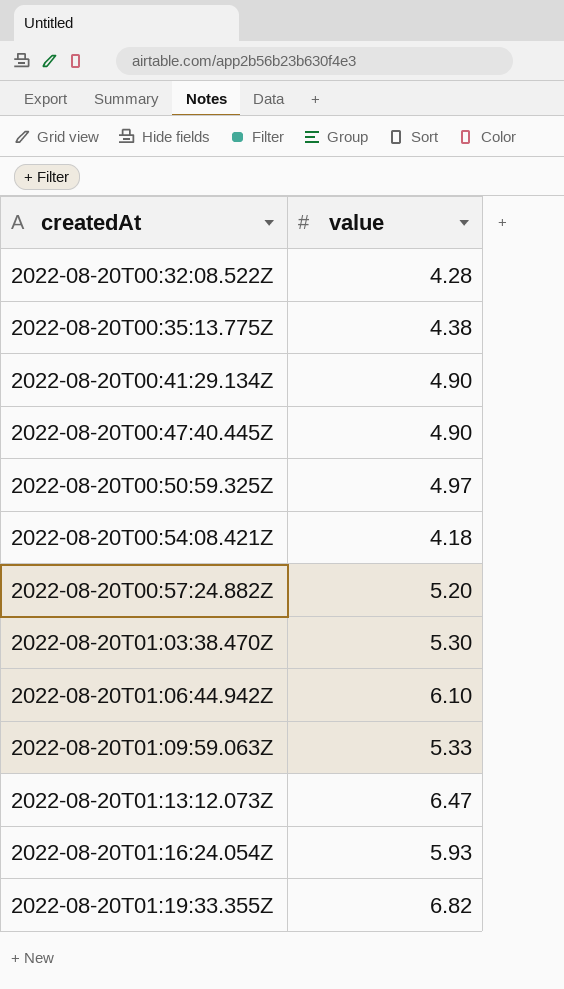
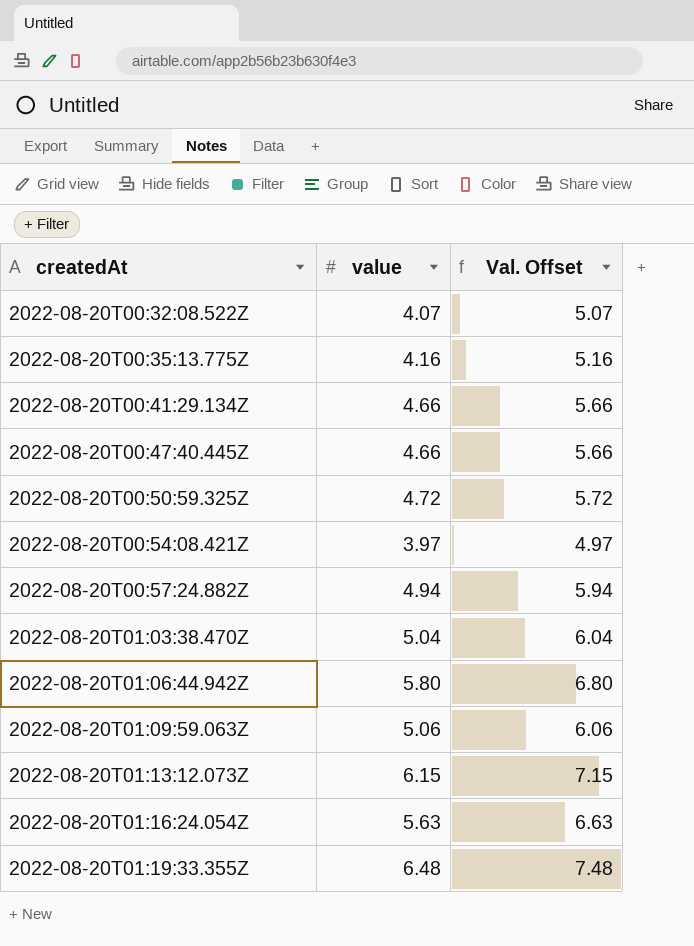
column Val. Offset | formula: none -> [value] + 1
2022-08-20T00:32:08.522Z | value: 4.28 -> 4.07
2022-08-20T00:35:13.775Z | value: 4.38 -> 4.16
2022-08-20T00:41:29.134Z | value: 4.90 -> 4.66
2022-08-20T00:47:40.445Z | value: 4.90 -> 4.66
2022-08-20T00:50:59.325Z | value: 4.97 -> 4.72
2022-08-20T00:54:08.421Z | value: 4.18 -> 3.97
2022-08-20T00:57:24.882Z | value: 5.20 -> 4.94
2022-08-20T01:03:38.470Z | value: 5.30 -> 5.04
2022-08-20T01:06:44.942Z | value: 6.10 -> 5.80
2022-08-20T01:09:59.063Z | value: 5.33 -> 5.06
2022-08-20T01:13:12.073Z | value: 6.47 -> 6.15
2022-08-20T01:16:24.054Z | value: 5.93 -> 5.63
2022-08-20T01:19:33.355Z | value: 6.82 -> 6.48

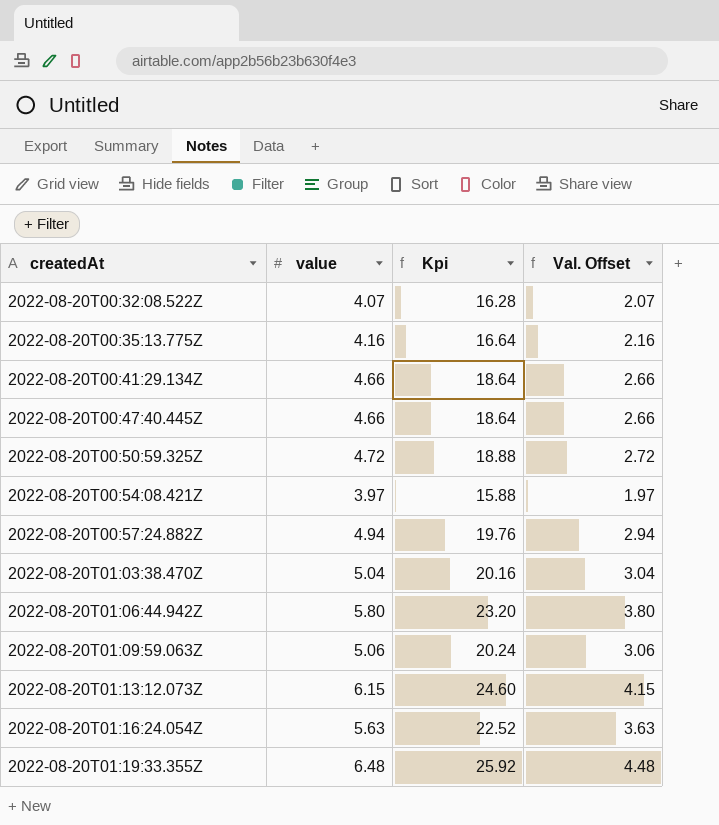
column Kpi | formula: none -> [value] * 4
column Val. Offset | formula: [value] + 1 -> [value] - 2

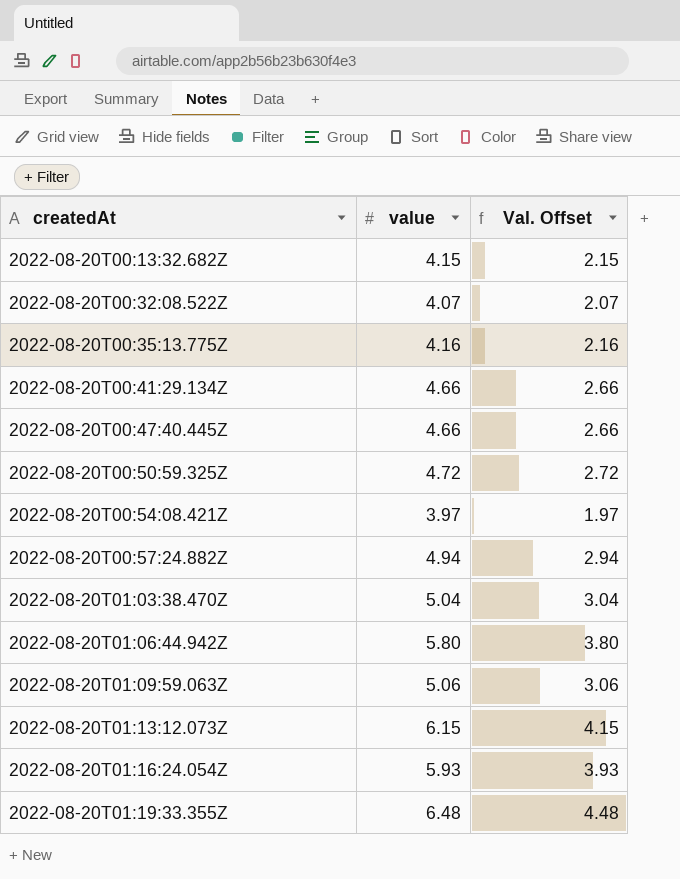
column Kpi | formula: [value] * 4 -> none
row 2022-08-20T00:13:32.682Z: none -> 4.15 | 2.15
2022-08-20T01:16:24.054Z | value: 5.63 -> 5.93
2022-08-20T01:16:24.054Z | Val. Offset: 3.63 -> 3.93

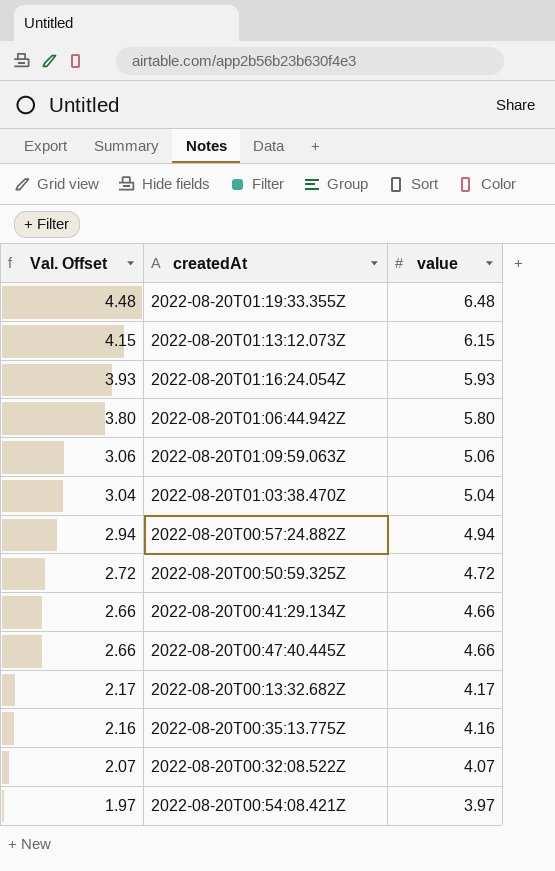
row order: createdAt ascending -> Val. Offset descending
column Val. Offset | position: 3 -> 1
2022-08-20T00:13:32.682Z | Val. Offset: 2.15 -> 2.17
2022-08-20T00:13:32.682Z | value: 4.15 -> 4.17

